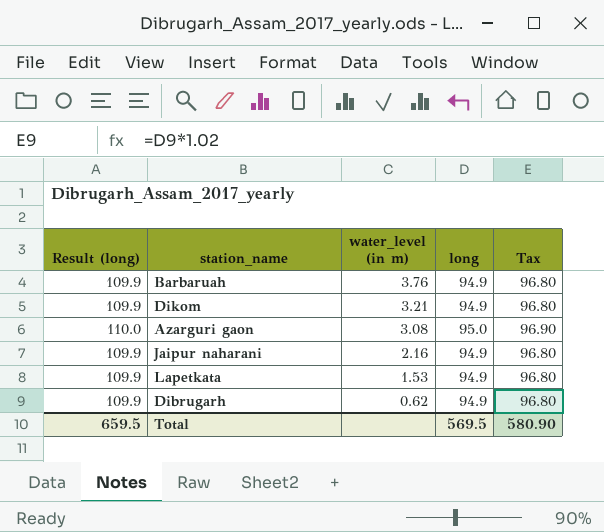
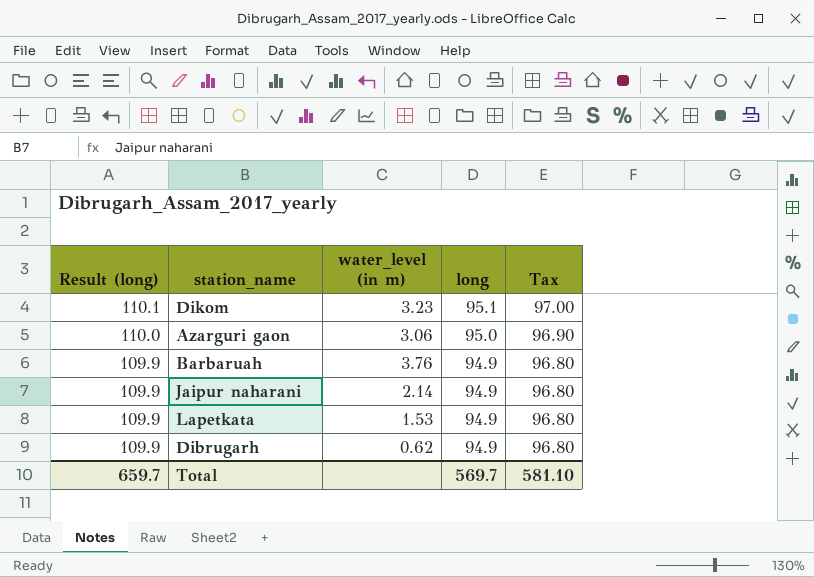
row order: water_level (in m) descending -> Result (long) descending
Dikom | Result (long): 109.9 -> 110.1
Dikom | water_level (in m): 3.21 -> 3.23
Dikom | long: 94.9 -> 95.1
Dikom | Tax: 96.80 -> 97.00
Azarguri gaon | water_level (in m): 3.08 -> 3.06
Jaipur naharani | water_level (in m): 2.16 -> 2.14
Total | Result (long): 659.5 -> 659.7
Total | long: 569.5 -> 569.7
Total | Tax: 580.90 -> 581.10

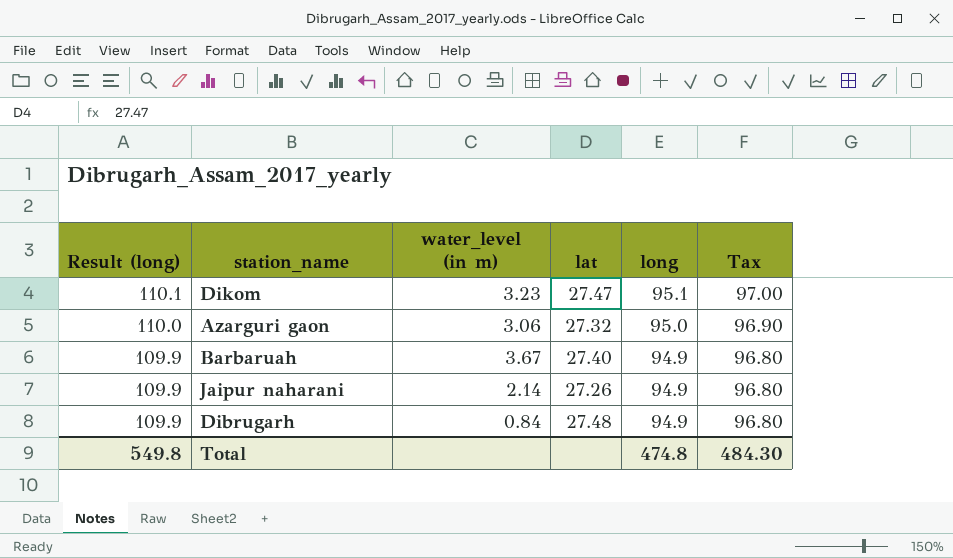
column lat | position: none -> 4
row Lapetkata: 109.9 | 1.53 | 94.9 | 96.80 -> none
Barbaruah | water_level (in m): 3.76 -> 3.67
Dibrugarh | water_level (in m): 0.62 -> 0.84
Total | Result (long): 659.7 -> 549.8
Total | long: 569.7 -> 474.8
Total | Tax: 581.10 -> 484.30

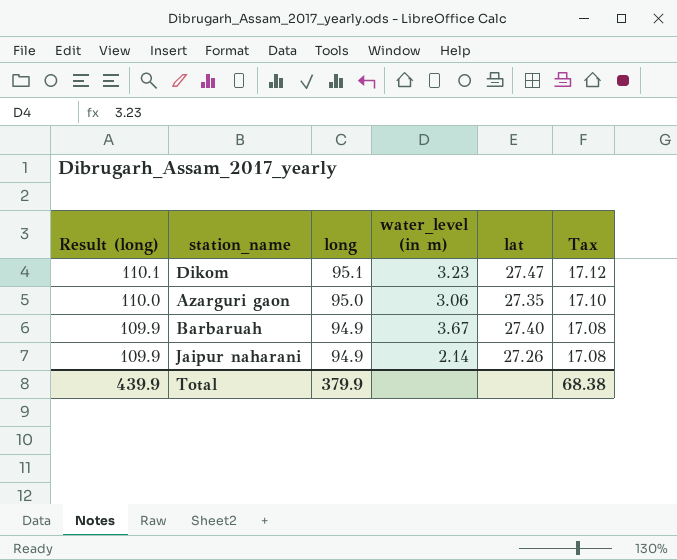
column long | position: 5 -> 3
column Tax | formula: [long] * 1.02 -> [long] * 0.18
row Dibrugarh: 109.9 | 0.84 | 27.48 | 94.9 | 96.80 -> none
Azarguri gaon | lat: 27.32 -> 27.35
Total | Result (long): 549.8 -> 439.9
Total | long: 474.8 -> 379.9
Total | Tax: 484.30 -> 68.38

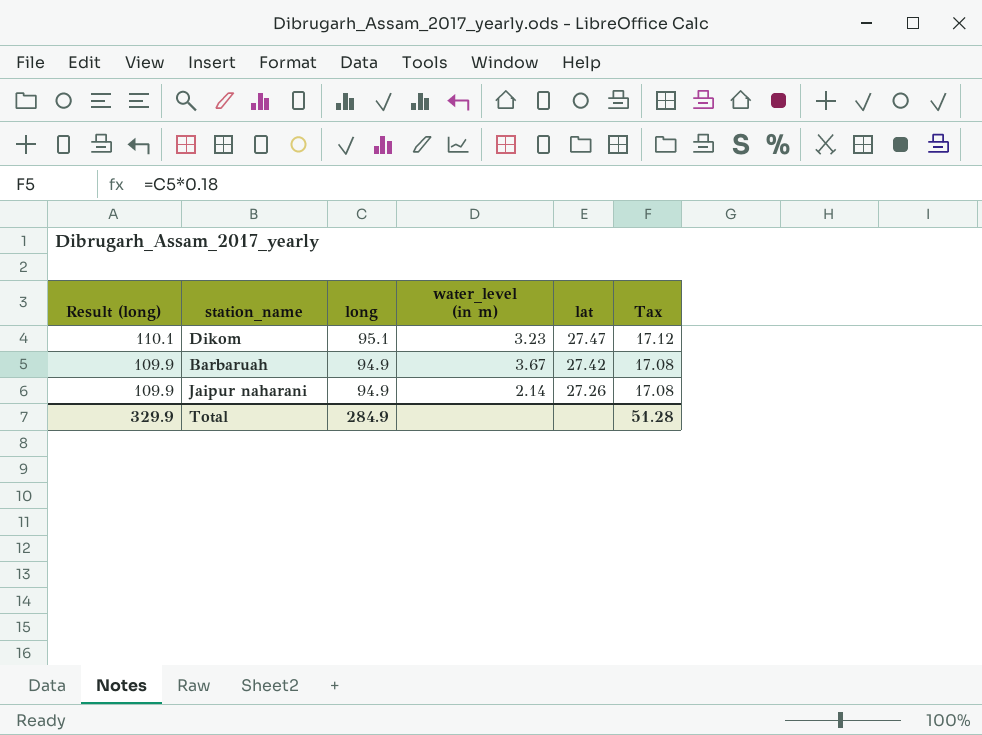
row Azarguri gaon: 110.0 | 95.0 | 3.06 | 27.35 | 17.10 -> none
Barbaruah | lat: 27.40 -> 27.42
Total | Result (long): 439.9 -> 329.9
Total | long: 379.9 -> 284.9
Total | Tax: 68.38 -> 51.28

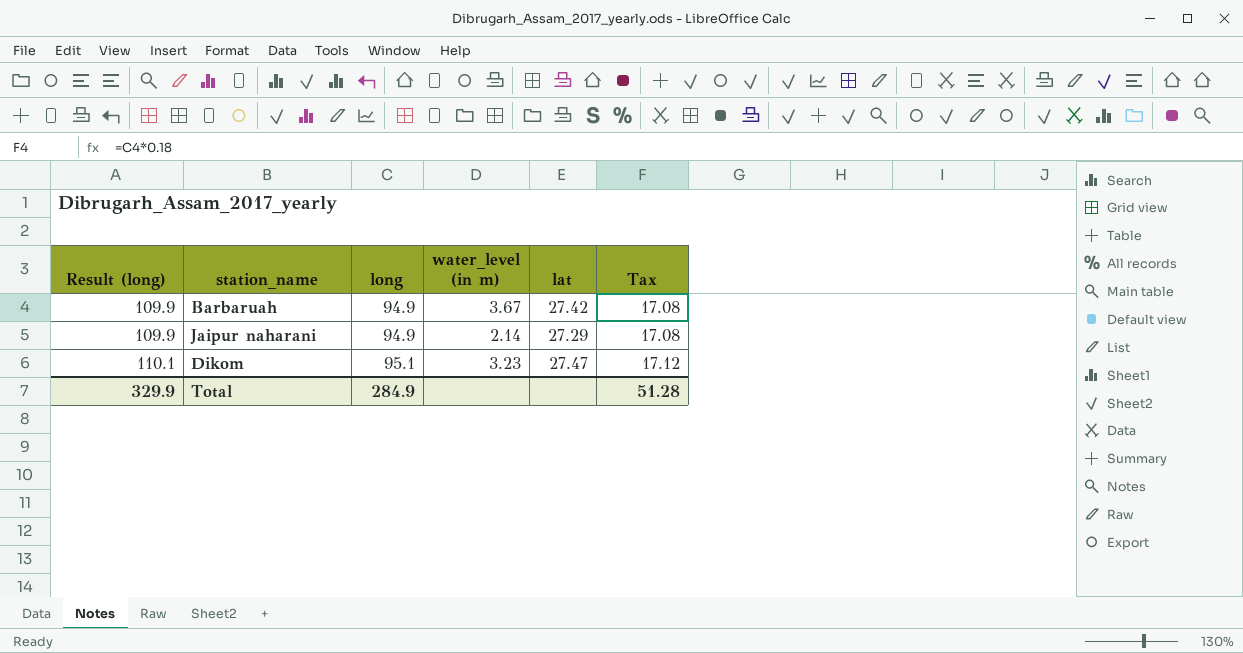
row order: Result (long) descending -> Result (long) ascending
Jaipur naharani | lat: 27.26 -> 27.29

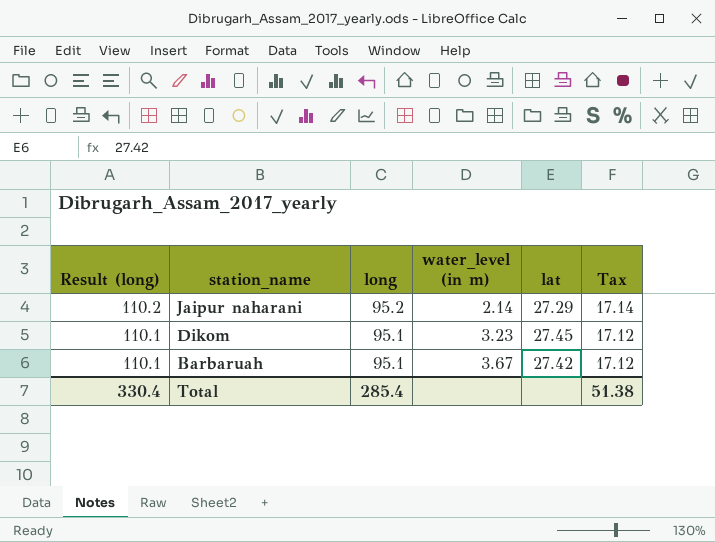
row order: Result (long) ascending -> Result (long) descending
Jaipur naharani | Result (long): 109.9 -> 110.2
Jaipur naharani | long: 94.9 -> 95.2
Jaipur naharani | Tax: 17.08 -> 17.14
Dikom | lat: 27.47 -> 27.45
Barbaruah | Result (long): 109.9 -> 110.1
Barbaruah | long: 94.9 -> 95.1
Barbaruah | Tax: 17.08 -> 17.12
Total | Result (long): 329.9 -> 330.4
Total | long: 284.9 -> 285.4
Total | Tax: 51.28 -> 51.38

